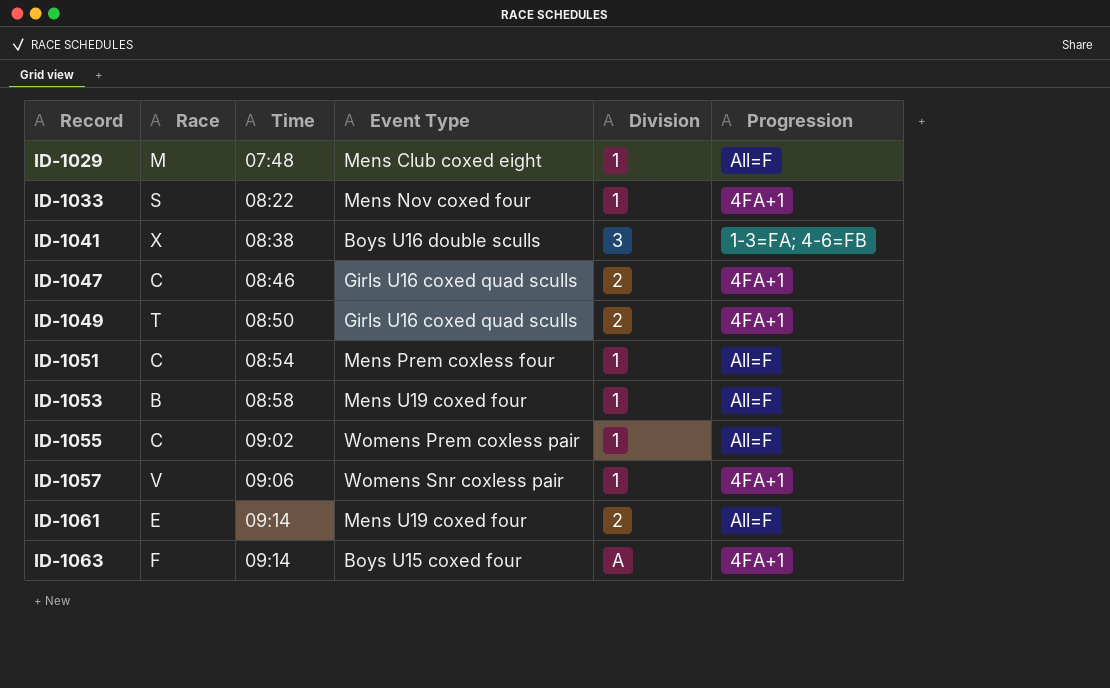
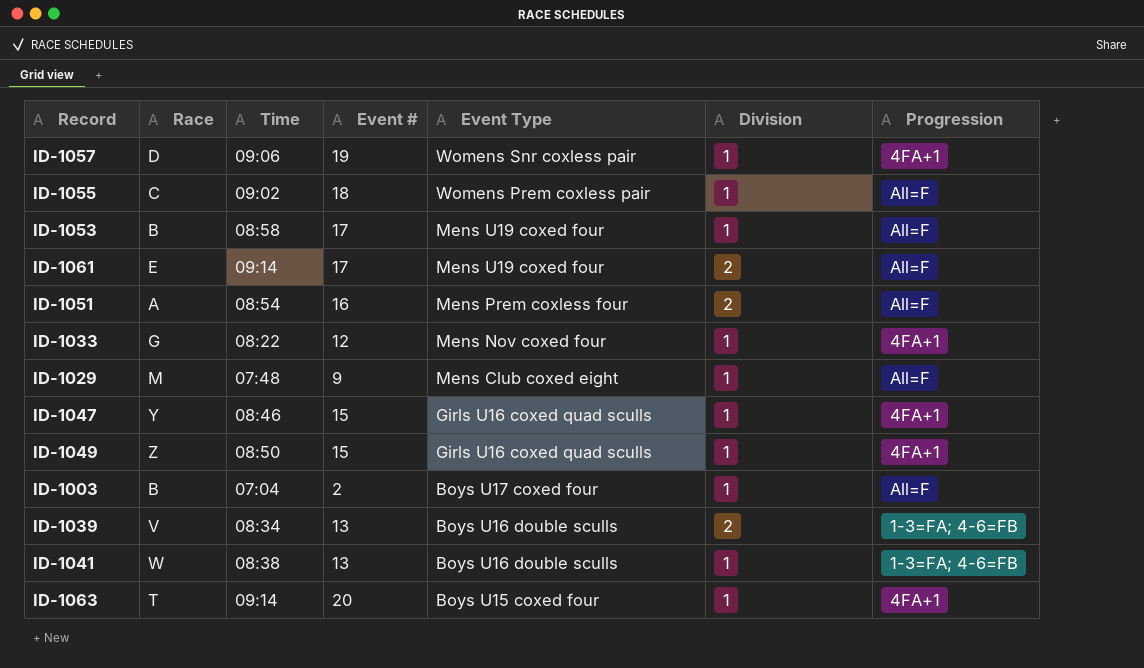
row order: Record ascending -> Event Type descending
column Event # | position: none -> 4
ID-1057 | Race: V -> D
ID-1051 | Race: C -> A
ID-1051 | Division: 1 -> 2
ID-1033 | Race: S -> G
ID-1047 | Race: C -> Y
ID-1047 | Division: 2 -> 1
ID-1049 | Race: T -> Z
ID-1049 | Division: 2 -> 1
row ID-1003: none -> B | 07:04 | 2 | Boys U17 coxed four | 1 | All=F
row ID-1039: none -> V | 08:34 | 13 | Boys U16 double sculls | 2 | 1-3=FA; 4-6=FB
ID-1041 | Race: X -> W
ID-1041 | Division: 3 -> 1
ID-1063 | Race: F -> T
ID-1063 | Division: A -> 1

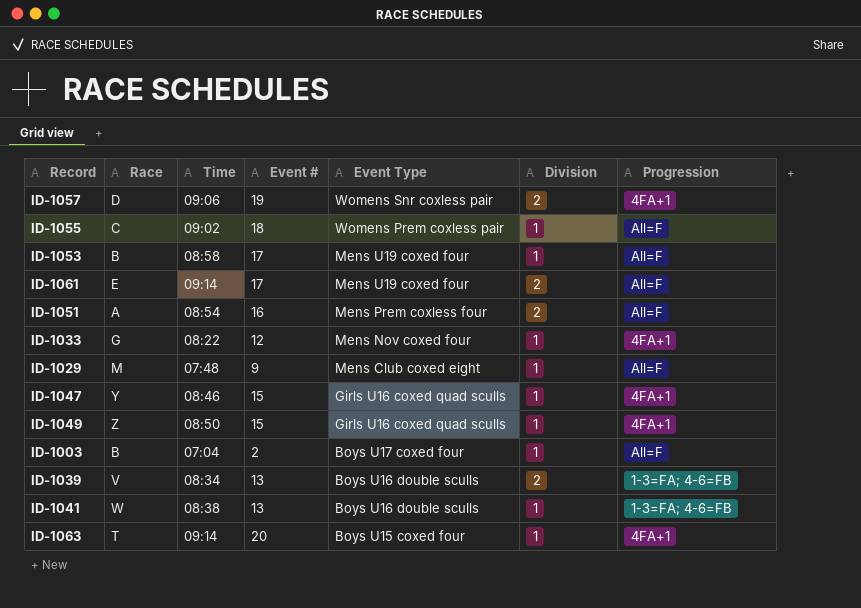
ID-1057 | Division: 1 -> 2

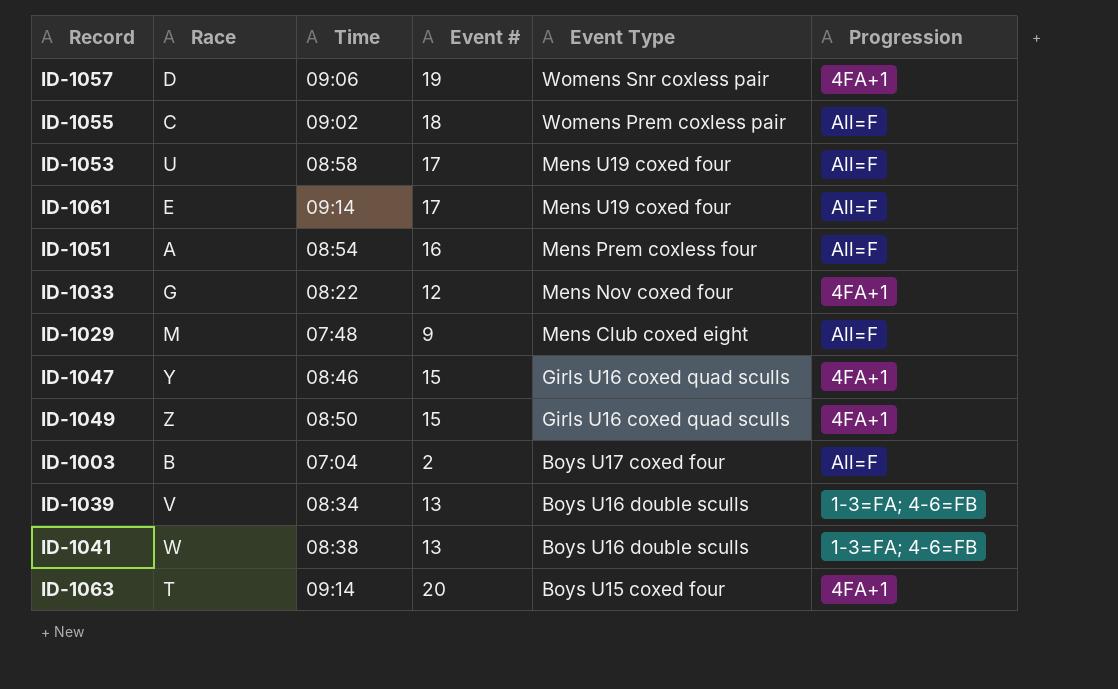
column Division | position: 6 -> none
ID-1053 | Race: B -> U

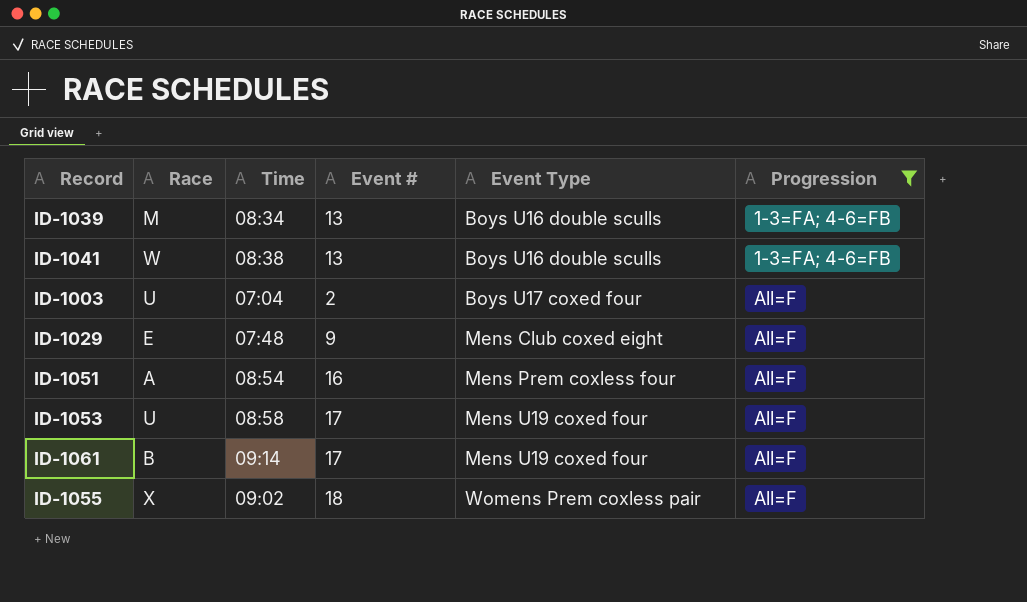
filter: none -> Progression != 4FA+1
row order: Event Type descending -> Event Type ascending
ID-1039 | Race: V -> M
ID-1003 | Race: B -> U
ID-1029 | Race: M -> E
ID-1061 | Race: E -> B
ID-1055 | Race: C -> X

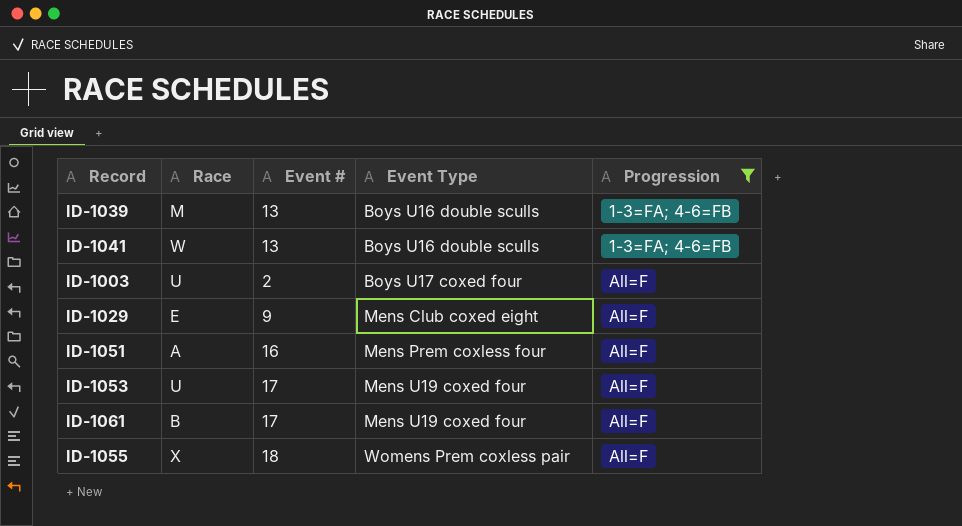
column Time | position: 3 -> none

